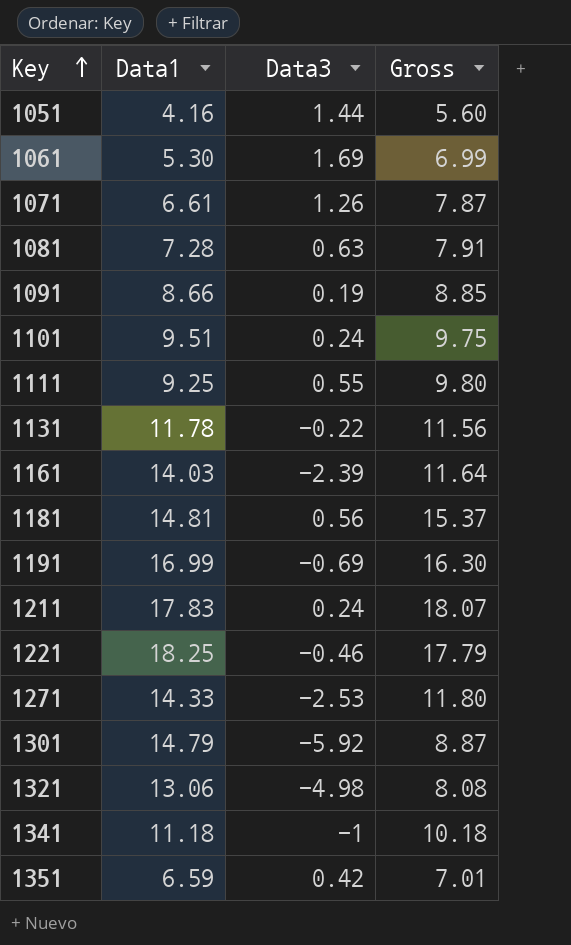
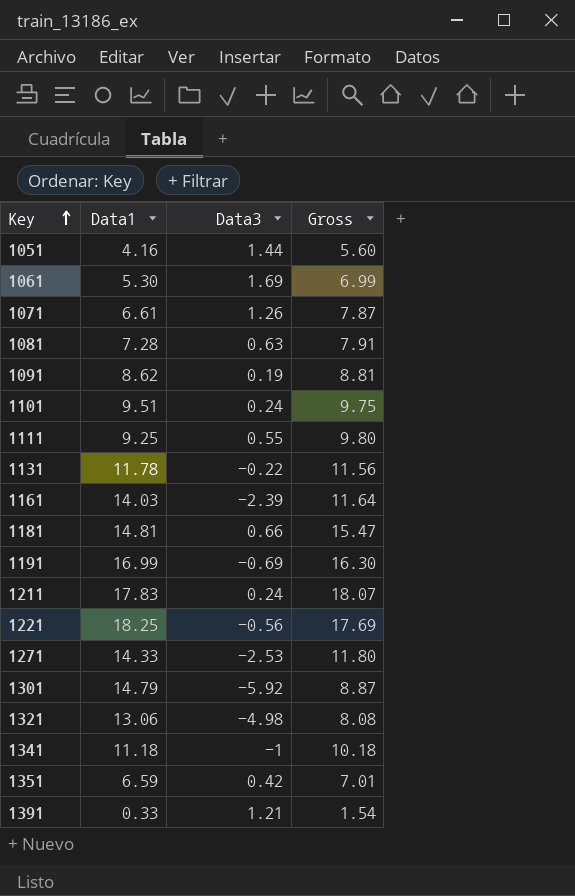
1091 | Data1: 8.66 -> 8.62
1091 | Gross: 8.85 -> 8.81
1181 | Data3: 0.56 -> 0.66
1181 | Gross: 15.37 -> 15.47
1221 | Data3: -0.46 -> -0.56
1221 | Gross: 17.79 -> 17.69
row 1391: none -> 0.33 | 1.21 | 1.54

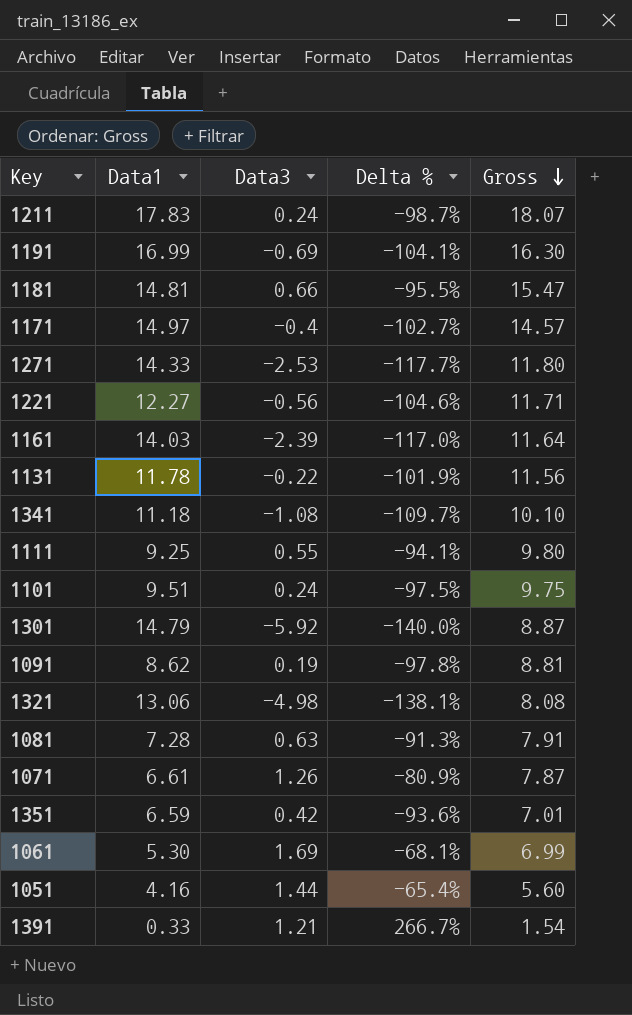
row order: Key ascending -> Gross descending
column Delta % | formula: none -> ([Data3] - [Data1]) / [Data1]
row 1171: none -> 14.97 | -0.4 | -102.7% | 14.57
1221 | Data1: 18.25 -> 12.27
1221 | Gross: 17.69 -> 11.71
1341 | Data3: -1 -> -1.08
1341 | Gross: 10.18 -> 10.10

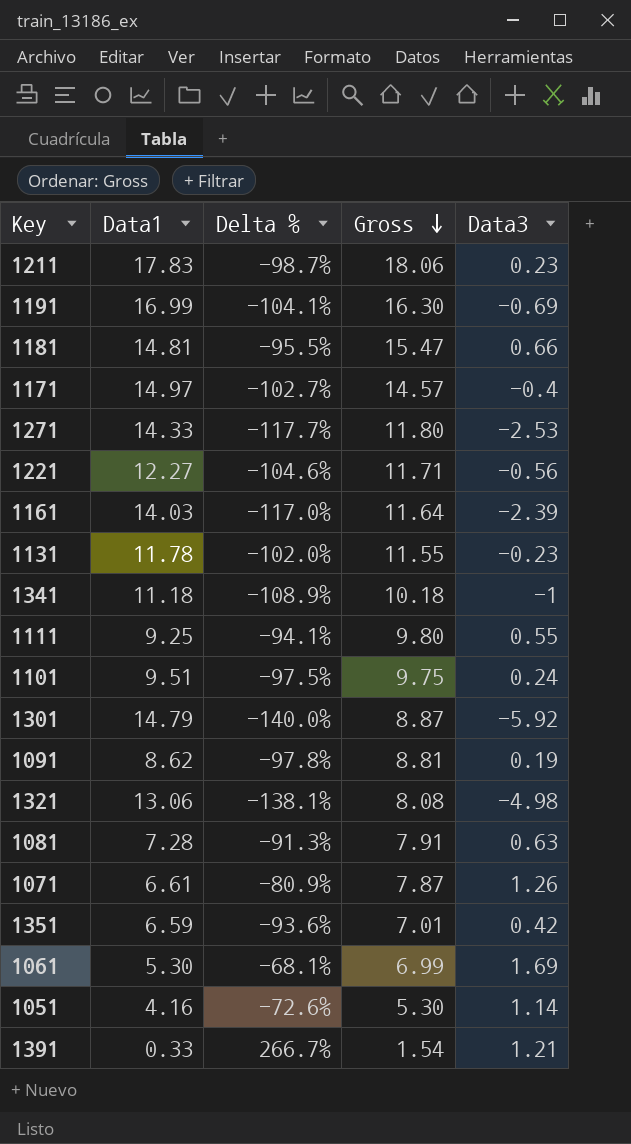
column Data3 | position: 3 -> 5
1211 | Gross: 18.07 -> 18.06
1211 | Data3: 0.24 -> 0.23
1131 | Delta %: -101.9% -> -102.0%
1131 | Gross: 11.56 -> 11.55
1131 | Data3: -0.22 -> -0.23
1341 | Delta %: -109.7% -> -108.9%
1341 | Gross: 10.10 -> 10.18
1341 | Data3: -1.08 -> -1
1051 | Delta %: -65.4% -> -72.6%
1051 | Gross: 5.60 -> 5.30
1051 | Data3: 1.44 -> 1.14

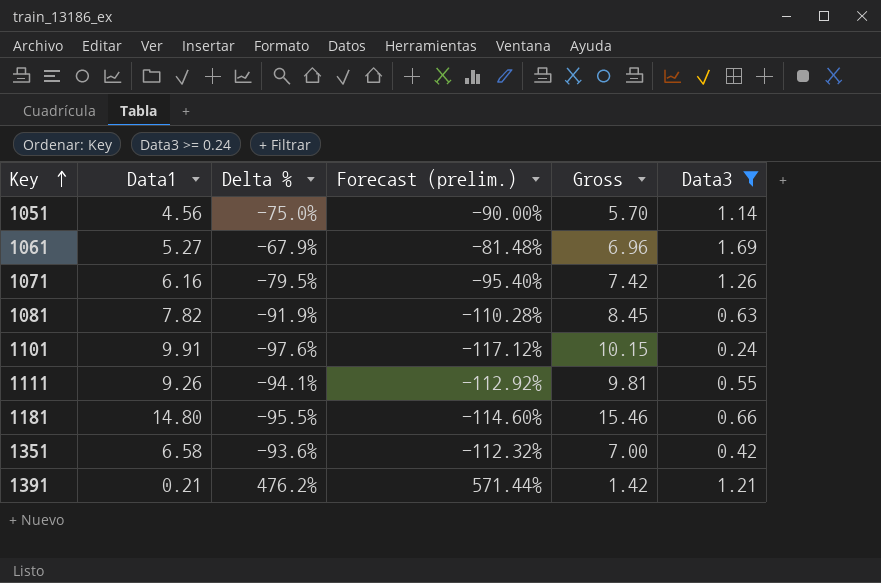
filter: none -> Data3 >= 0.24
row order: Gross descending -> Key ascending
column Forecast (prelim.) | formula: none -> [Delta %] * 1.2
1051 | Data1: 4.16 -> 4.56
1051 | Delta %: -72.6% -> -75.0%
1051 | Gross: 5.30 -> 5.70
1061 | Data1: 5.30 -> 5.27
1061 | Delta %: -68.1% -> -67.9%
1061 | Gross: 6.99 -> 6.96
1071 | Data1: 6.61 -> 6.16
1071 | Delta %: -80.9% -> -79.5%
1071 | Gross: 7.87 -> 7.42
1081 | Data1: 7.28 -> 7.82
1081 | Delta %: -91.3% -> -91.9%
1081 | Gross: 7.91 -> 8.45
1101 | Data1: 9.51 -> 9.91
1101 | Delta %: -97.5% -> -97.6%
1101 | Gross: 9.75 -> 10.15
1111 | Data1: 9.25 -> 9.26
1111 | Gross: 9.80 -> 9.81
1181 | Data1: 14.81 -> 14.80
1181 | Gross: 15.47 -> 15.46
1351 | Data1: 6.59 -> 6.58
1351 | Gross: 7.01 -> 7.00
1391 | Data1: 0.33 -> 0.21
1391 | Delta %: 266.7% -> 476.2%
1391 | Gross: 1.54 -> 1.42

